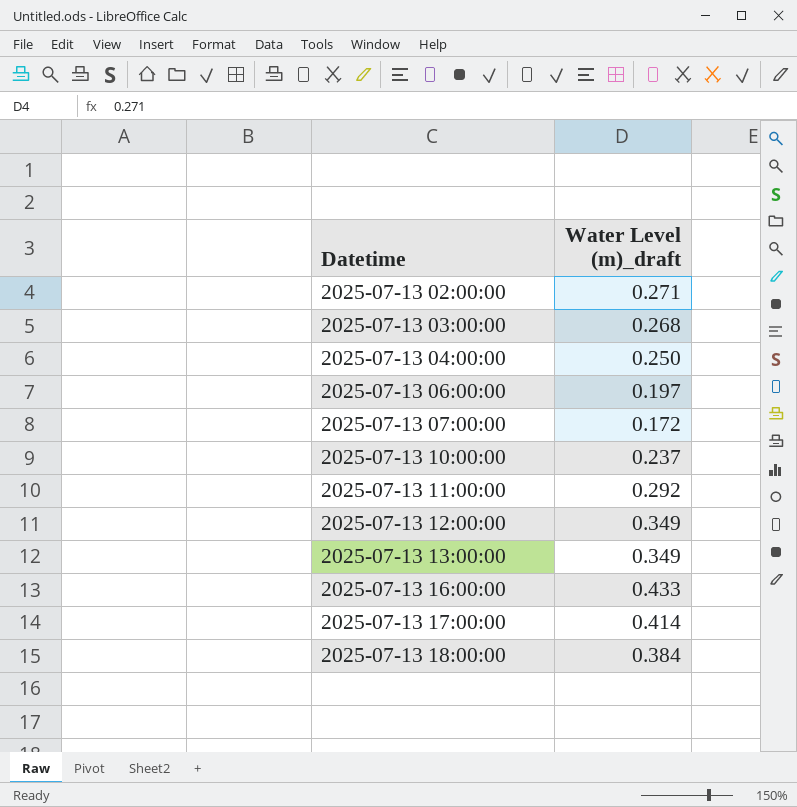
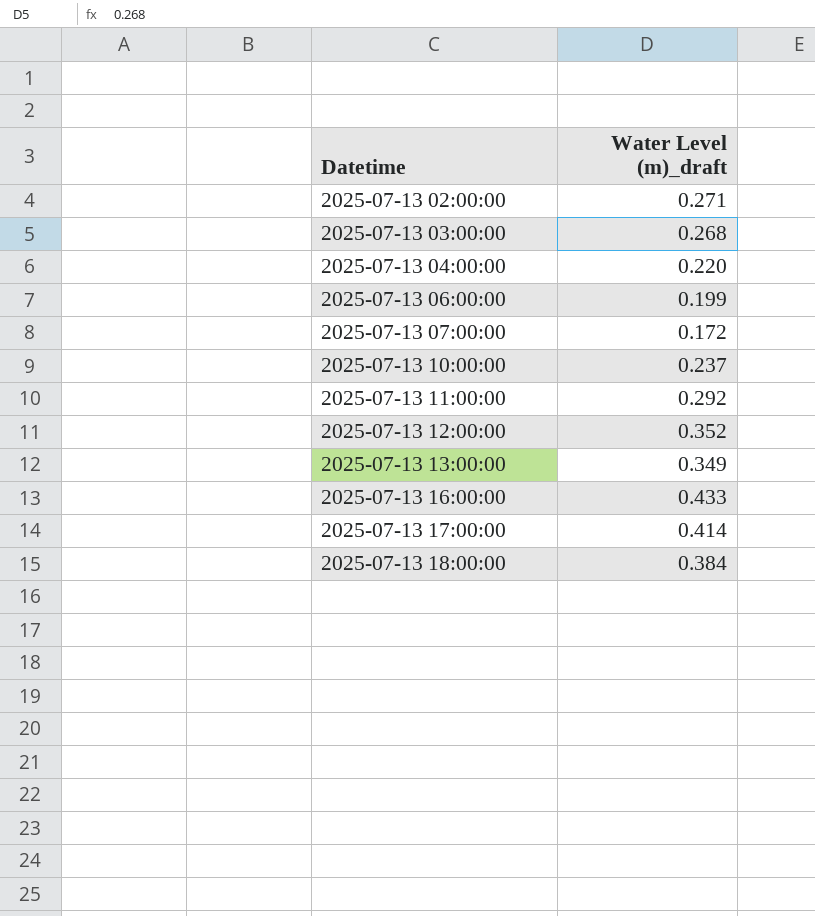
2025-07-13 04:00:00 | Water Level (m)_draft: 0.250 -> 0.220
2025-07-13 06:00:00 | Water Level (m)_draft: 0.197 -> 0.199
2025-07-13 12:00:00 | Water Level (m)_draft: 0.349 -> 0.352

